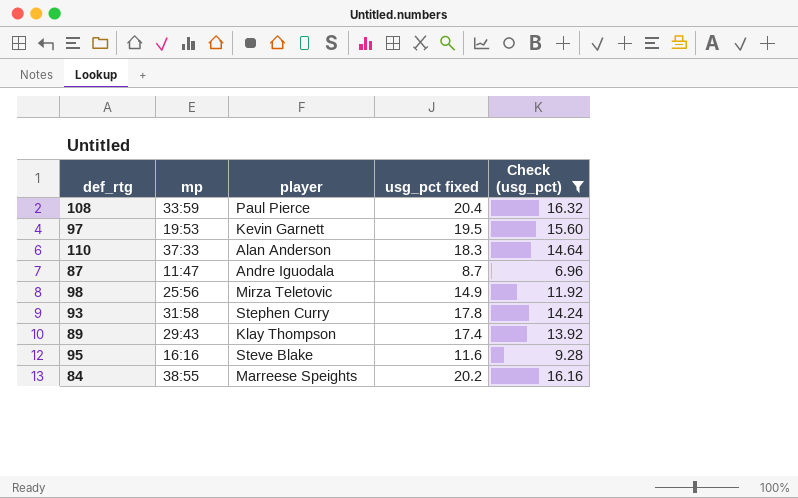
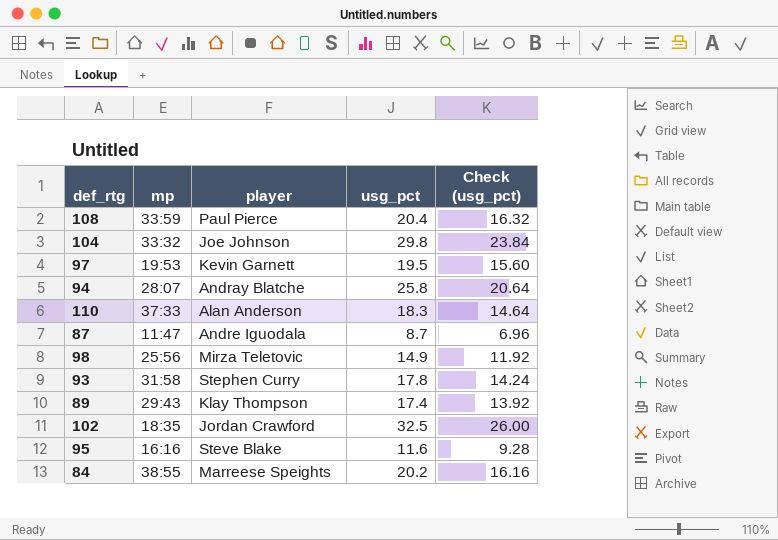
filter: Check (usg_pct) <= 16.32 -> none
column name: usg_pct fixed -> usg_pct

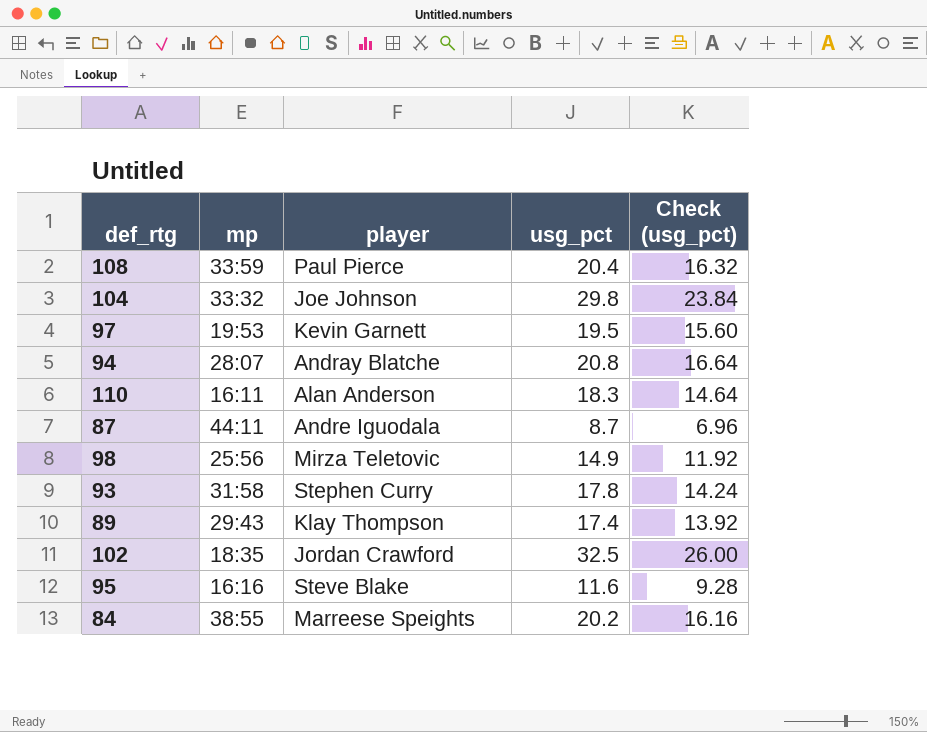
94 | usg_pct: 25.8 -> 20.8
94 | Check (usg_pct): 20.64 -> 16.64
110 | mp: 37:33 -> 16:11
87 | mp: 11:47 -> 44:11

